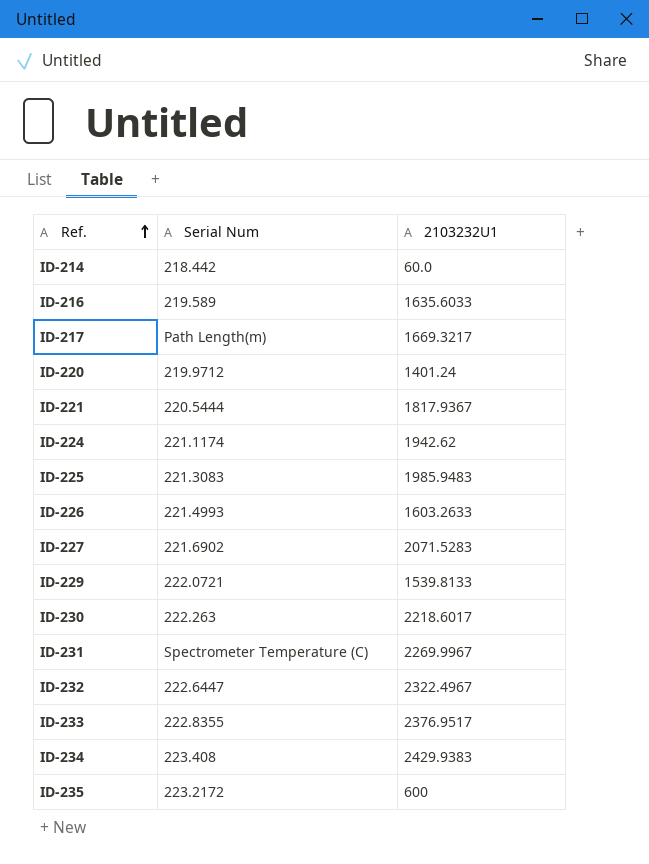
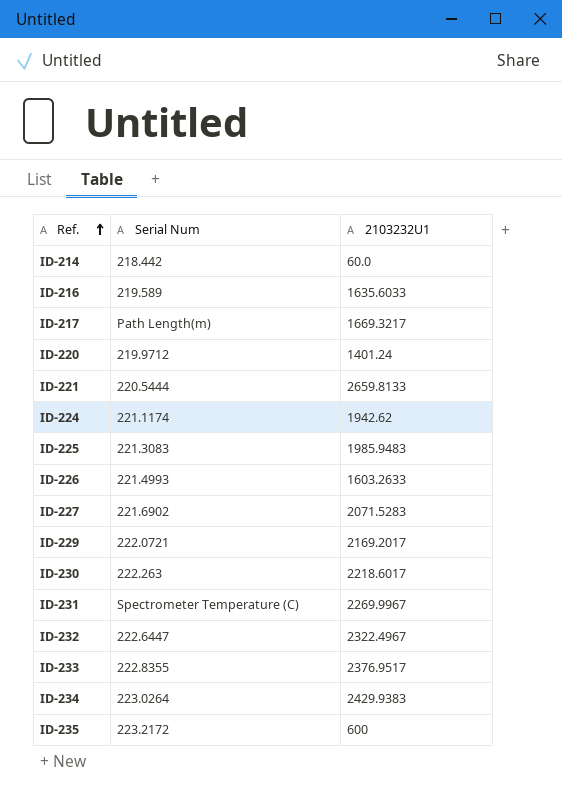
ID-221 | 2103232U1: 1817.9367 -> 2659.8133
ID-229 | 2103232U1: 1539.8133 -> 2169.2017
ID-234 | Serial Num: 223.408 -> 223.0264

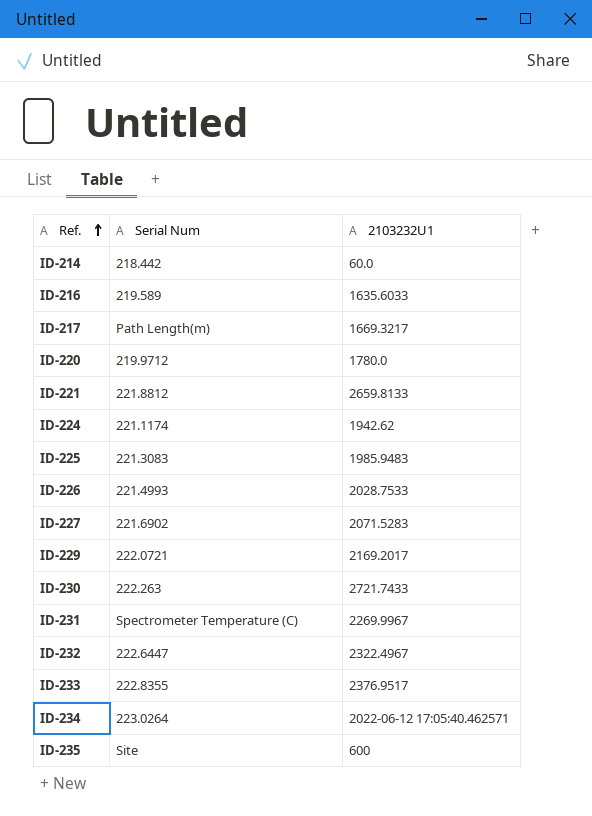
ID-220 | 2103232U1: 1401.24 -> 1780.0
ID-221 | Serial Num: 220.5444 -> 221.8812
ID-226 | 2103232U1: 1603.2633 -> 2028.7533
ID-230 | 2103232U1: 2218.6017 -> 2721.7433
ID-234 | 2103232U1: 2429.9383 -> 2022-06-12 17:05:40.462571
ID-235 | Serial Num: 223.2172 -> Site

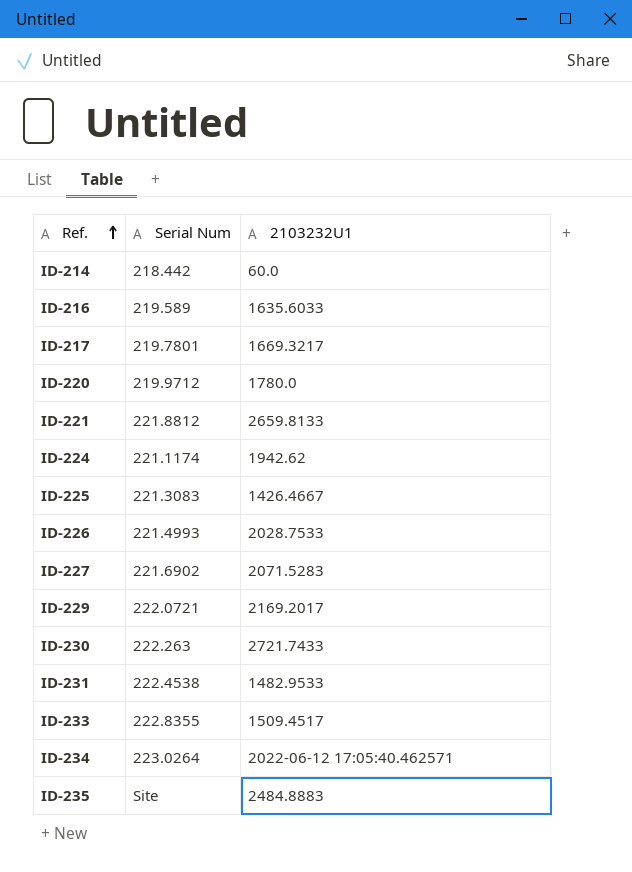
row ID-232: 222.6447 | 2322.4967 -> none
ID-217 | Serial Num: Path Length(m) -> 219.7801
ID-225 | 2103232U1: 1985.9483 -> 1426.4667
ID-231 | Serial Num: Spectrometer Temperature (C) -> 222.4538
ID-231 | 2103232U1: 2269.9967 -> 1482.9533
ID-233 | 2103232U1: 2376.9517 -> 1509.4517
ID-235 | 2103232U1: 600 -> 2484.8883

